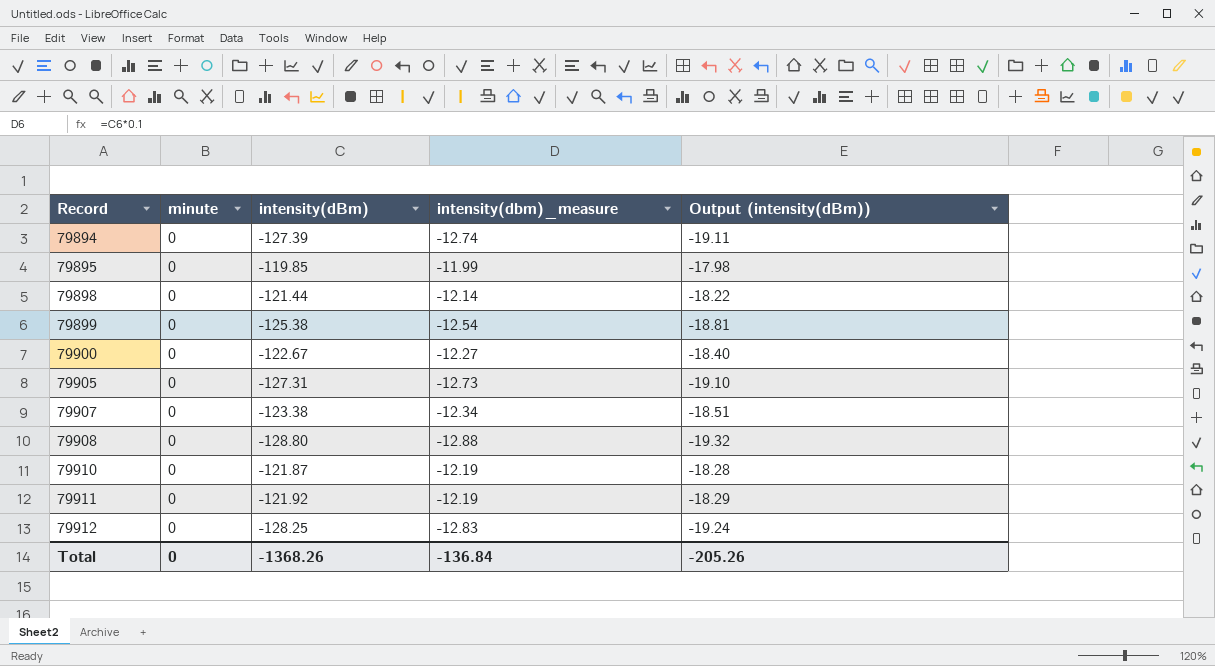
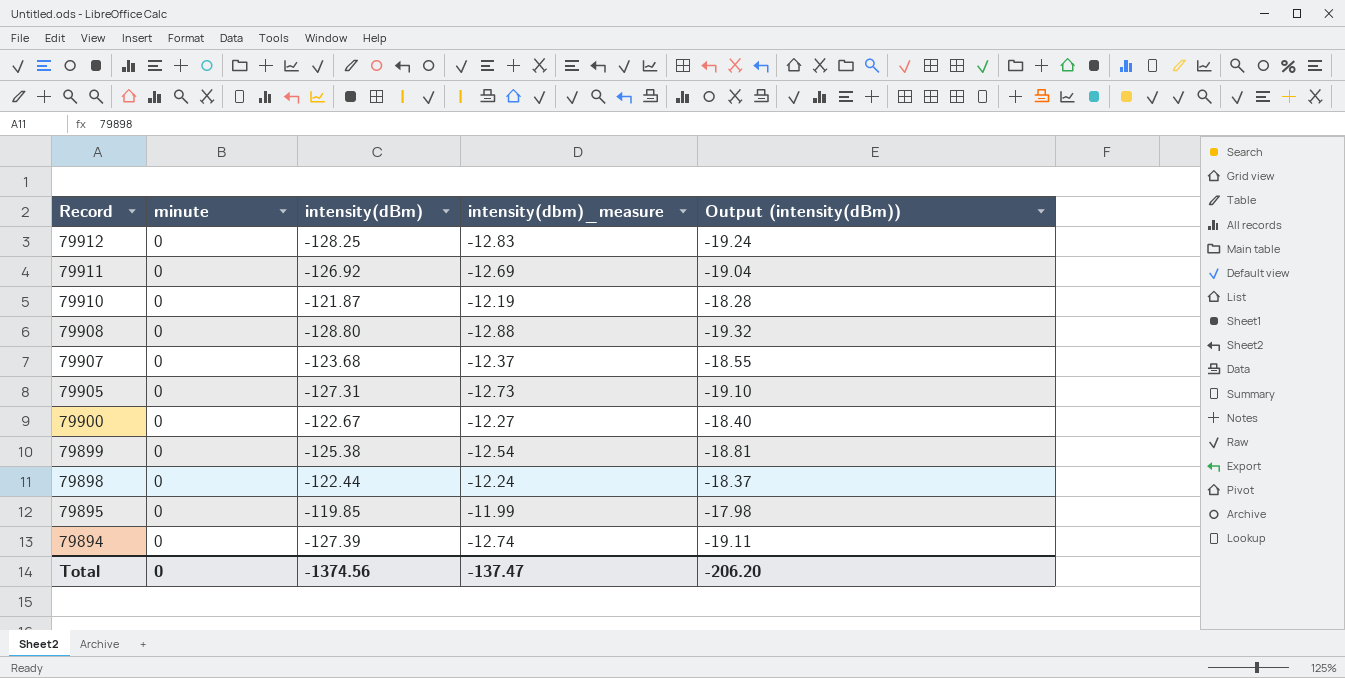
row order: Record ascending -> Record descending
79911 | intensity(dBm): -121.92 -> -126.92
79911 | intensity(dbm)_measure: -12.19 -> -12.69
79911 | Output (intensity(dBm)): -18.29 -> -19.04
79907 | intensity(dBm): -123.38 -> -123.68
79907 | intensity(dbm)_measure: -12.34 -> -12.37
79907 | Output (intensity(dBm)): -18.51 -> -18.55
79898 | intensity(dBm): -121.44 -> -122.44
79898 | intensity(dbm)_measure: -12.14 -> -12.24
79898 | Output (intensity(dBm)): -18.22 -> -18.37
Total | intensity(dBm): -1368.26 -> -1374.56
Total | intensity(dbm)_measure: -136.84 -> -137.47
Total | Output (intensity(dBm)): -205.26 -> -206.20

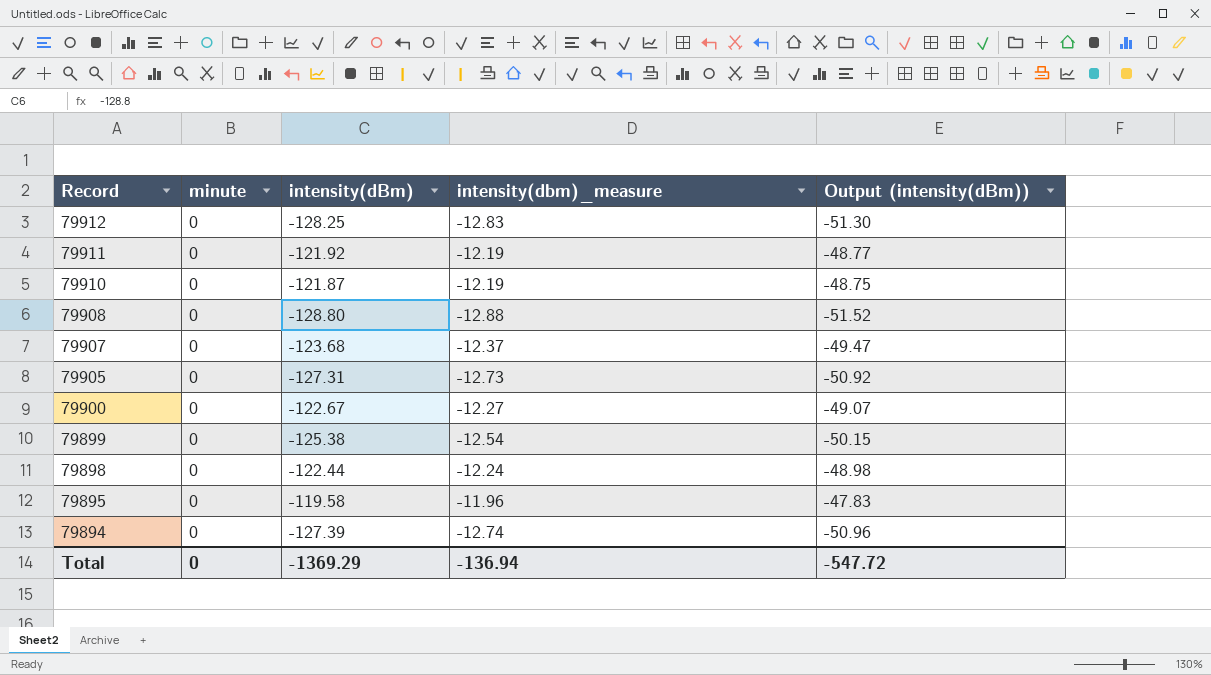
column Output (intensity(dBm)) | formula: [intensity(dBm)] * 0.15 -> [intensity(dBm)] * 0.4
79911 | intensity(dBm): -126.92 -> -121.92
79911 | intensity(dbm)_measure: -12.69 -> -12.19
79895 | intensity(dBm): -119.85 -> -119.58
79895 | intensity(dbm)_measure: -11.99 -> -11.96
Total | intensity(dBm): -1374.56 -> -1369.29
Total | intensity(dbm)_measure: -137.47 -> -136.94
Total | Output (intensity(dBm)): -206.20 -> -547.72

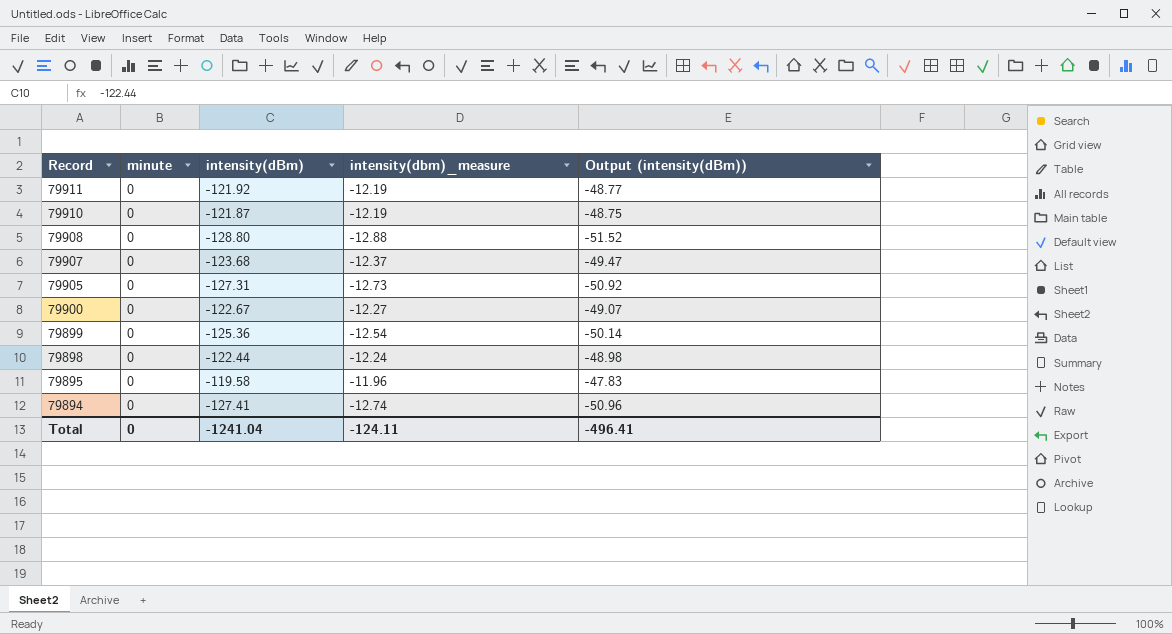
row 79912: 0 | -128.25 | -12.83 | -51.30 -> none
79899 | intensity(dBm): -125.38 -> -125.36
79899 | Output (intensity(dBm)): -50.15 -> -50.14
79894 | intensity(dBm): -127.39 -> -127.41
Total | intensity(dBm): -1369.29 -> -1241.04
Total | intensity(dbm)_measure: -136.94 -> -124.11
Total | Output (intensity(dBm)): -547.72 -> -496.41

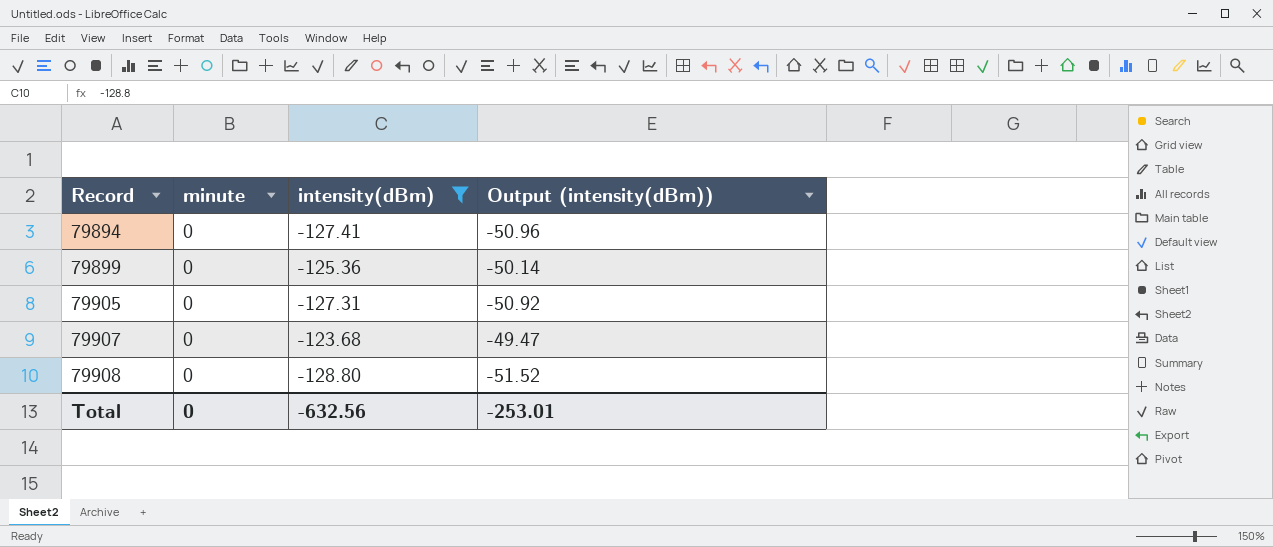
filter: none -> intensity(dBm) <= -123.68
row order: Record descending -> Record ascending
column intensity(dbm)_measure | formula: [intensity(dBm)] * 0.1 -> none
Total | intensity(dBm): -1241.04 -> -632.56
Total | Output (intensity(dBm)): -496.41 -> -253.01

